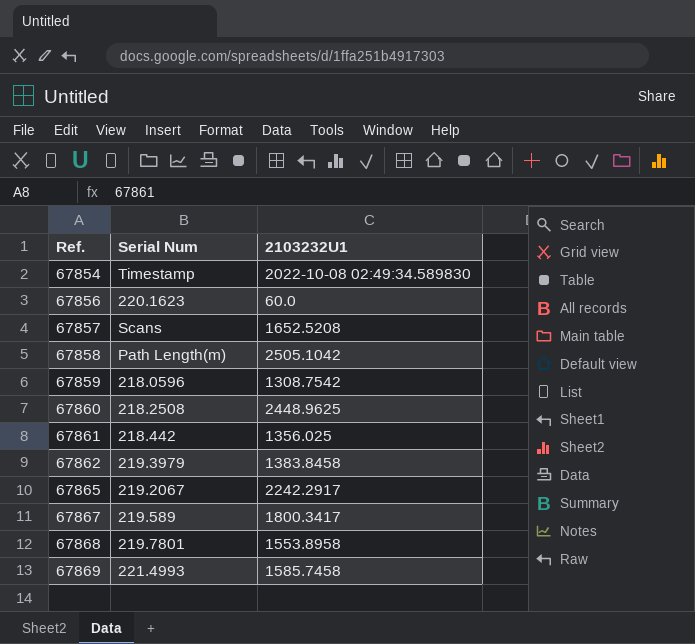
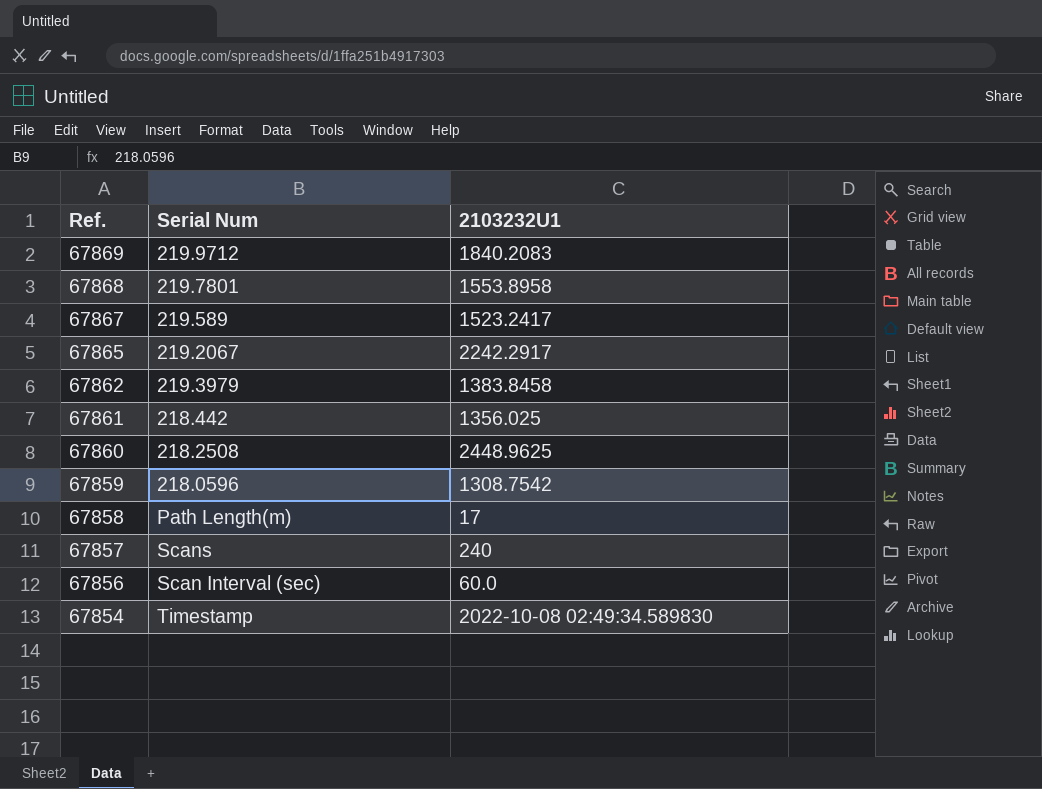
row order: Ref. ascending -> Ref. descending
67869 | Serial Num: 221.4993 -> 219.9712
67869 | 2103232U1: 1585.7458 -> 1840.2083
67867 | 2103232U1: 1800.3417 -> 1523.2417
67858 | 2103232U1: 2505.1042 -> 17
67857 | 2103232U1: 1652.5208 -> 240
67856 | Serial Num: 220.1623 -> Scan Interval (sec)

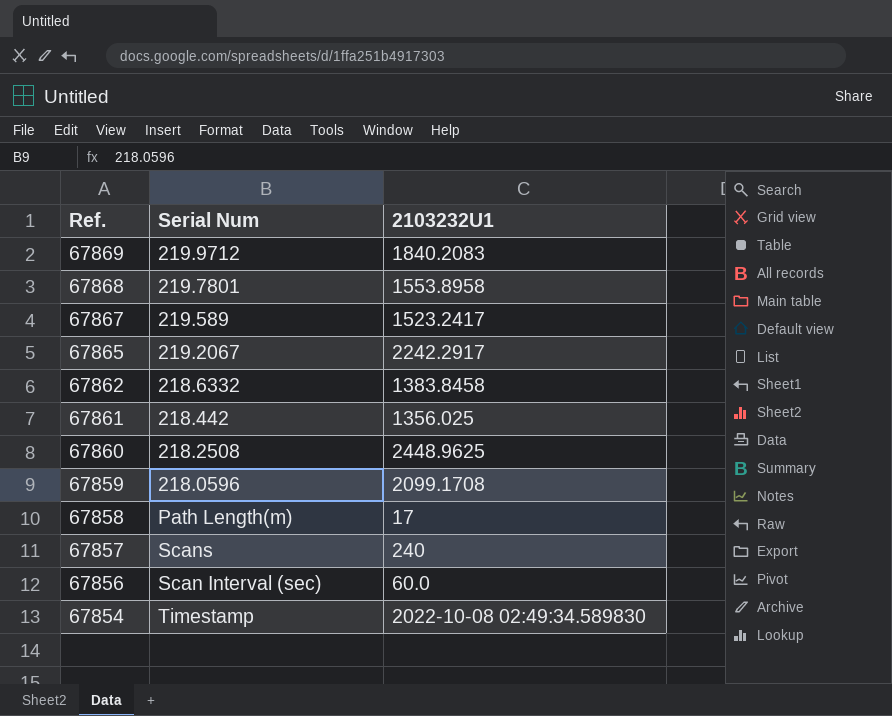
67862 | Serial Num: 219.3979 -> 218.6332
67859 | 2103232U1: 1308.7542 -> 2099.1708

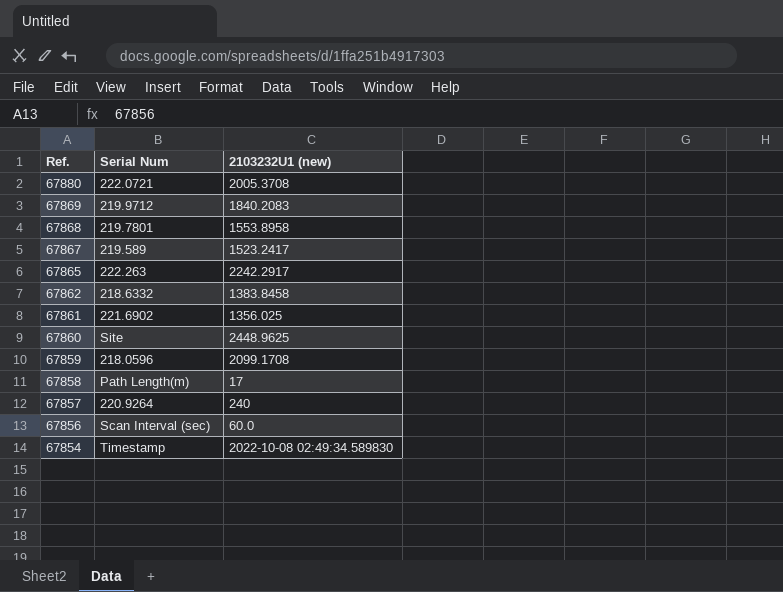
column name: 2103232U1 -> 2103232U1 (new)
row 67880: none -> 222.0721 | 2005.3708
67865 | Serial Num: 219.2067 -> 222.263
67861 | Serial Num: 218.442 -> 221.6902
67860 | Serial Num: 218.2508 -> Site
67857 | Serial Num: Scans -> 220.9264

